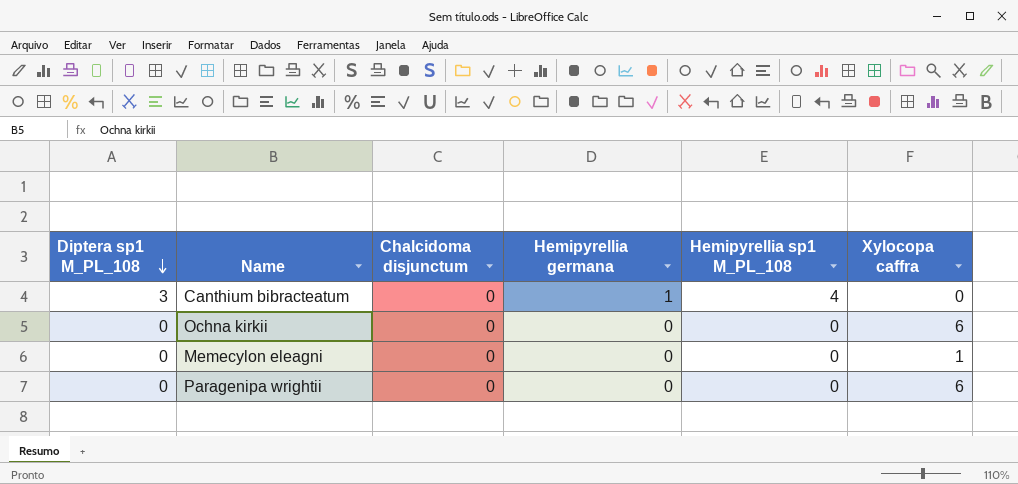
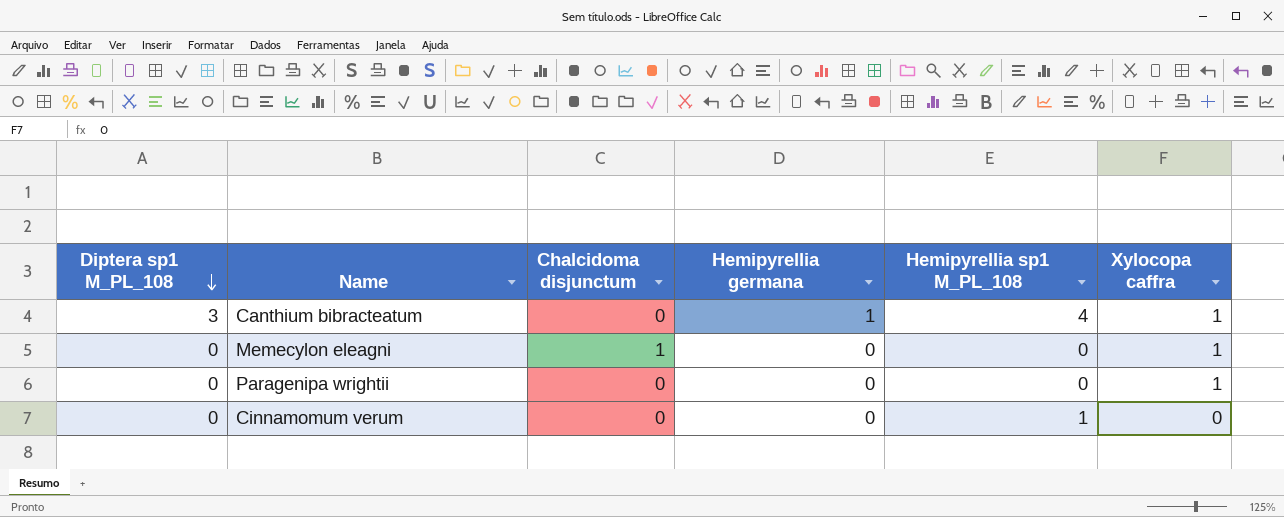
row Ochna kirkii: 0 | 0 | 0 | 0 | 6 -> none
Canthium bibracteatum | Xylocopa caffra: 0 -> 1
Memecylon eleagni | Chalcidoma disjunctum: 0 -> 1
Paragenipa wrightii | Xylocopa caffra: 6 -> 1
row Cinnamomum verum: none -> 0 | 0 | 0 | 1 | 0

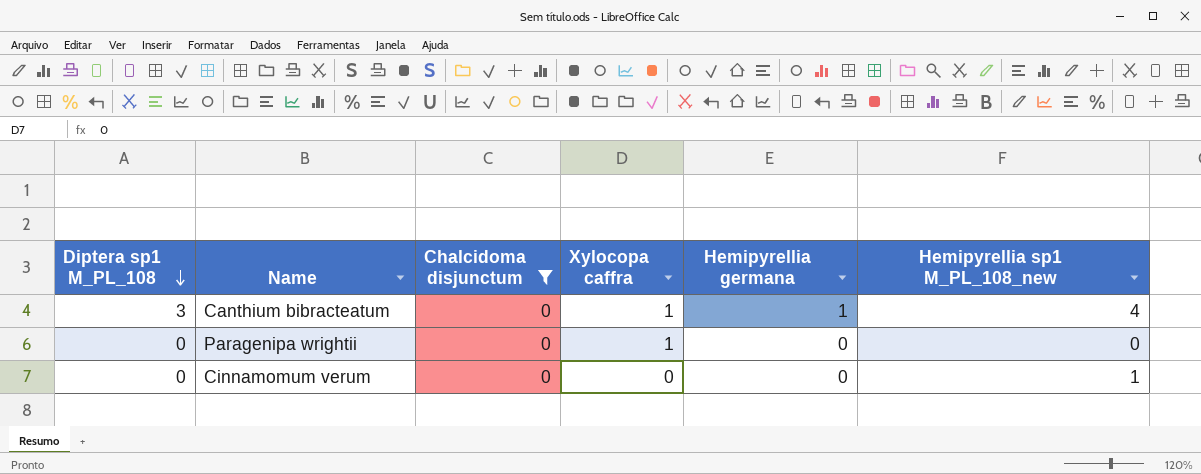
filter: none -> Chalcidoma disjunctum = 0
column Xylocopa caffra | position: 6 -> 4
column name: Hemipyrellia sp1 M_PL_108 -> Hemipyrellia sp1 M_PL_108_new

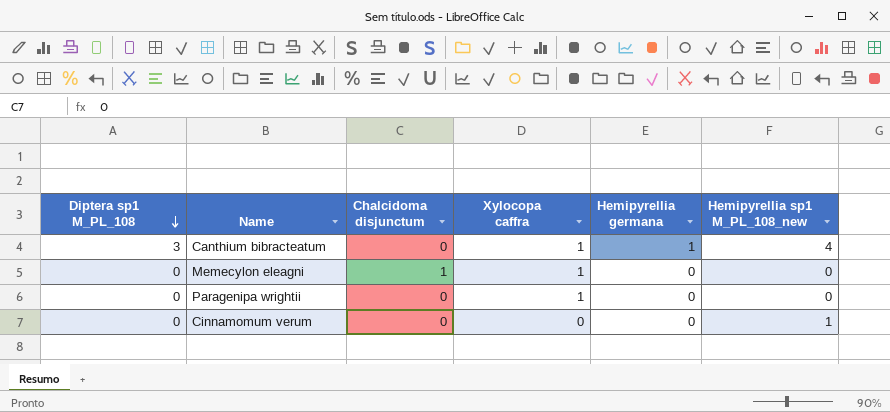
filter: Chalcidoma disjunctum = 0 -> none

